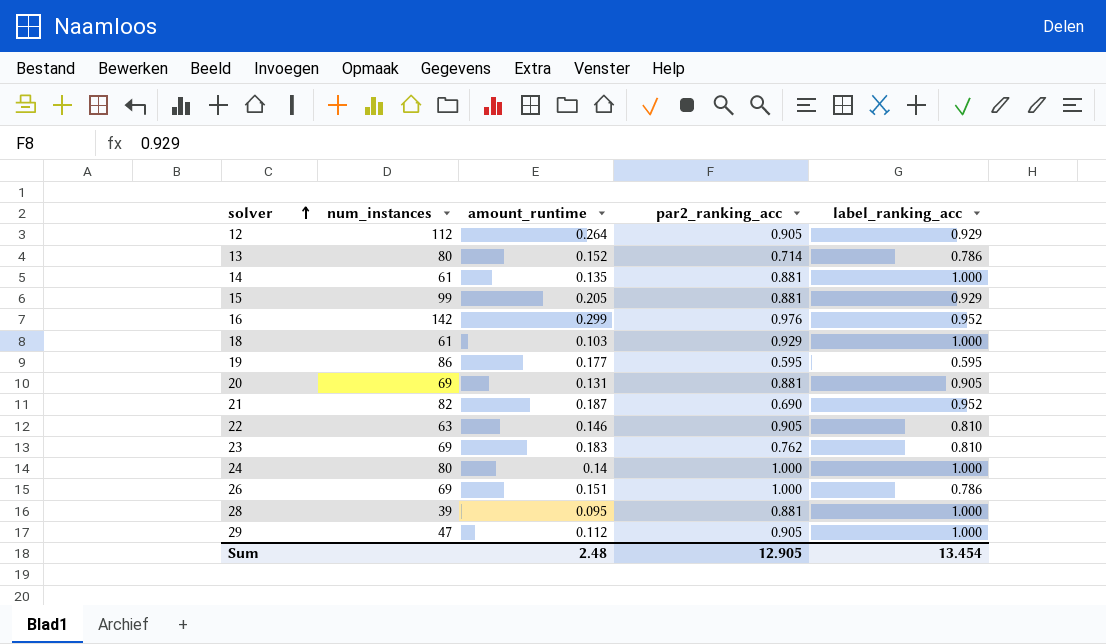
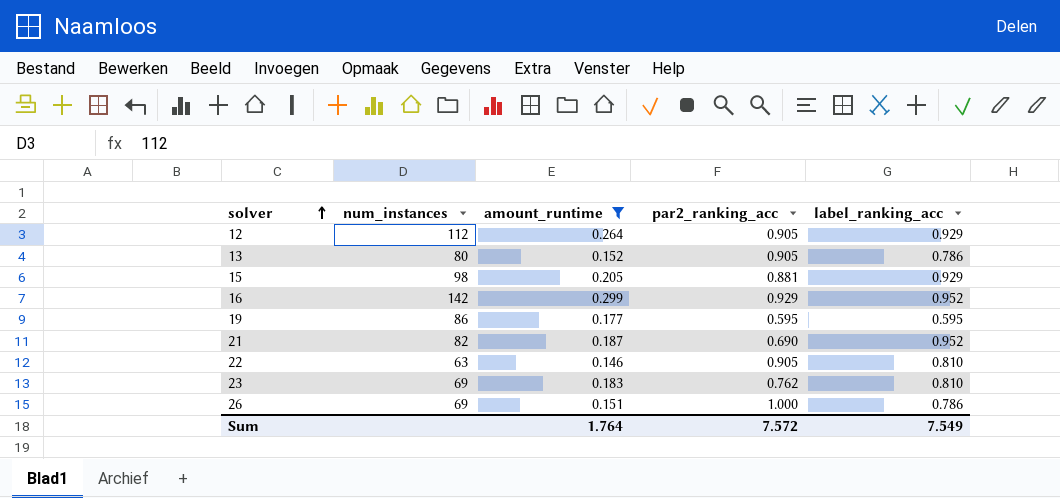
filter: none -> amount_runtime >= 0.146
13 | par2_ranking_acc: 0.714 -> 0.905
15 | num_instances: 99 -> 98
16 | par2_ranking_acc: 0.976 -> 0.929
Sum | amount_runtime: 2.48 -> 1.764
Sum | par2_ranking_acc: 12.905 -> 7.572
Sum | label_ranking_acc: 13.454 -> 7.549

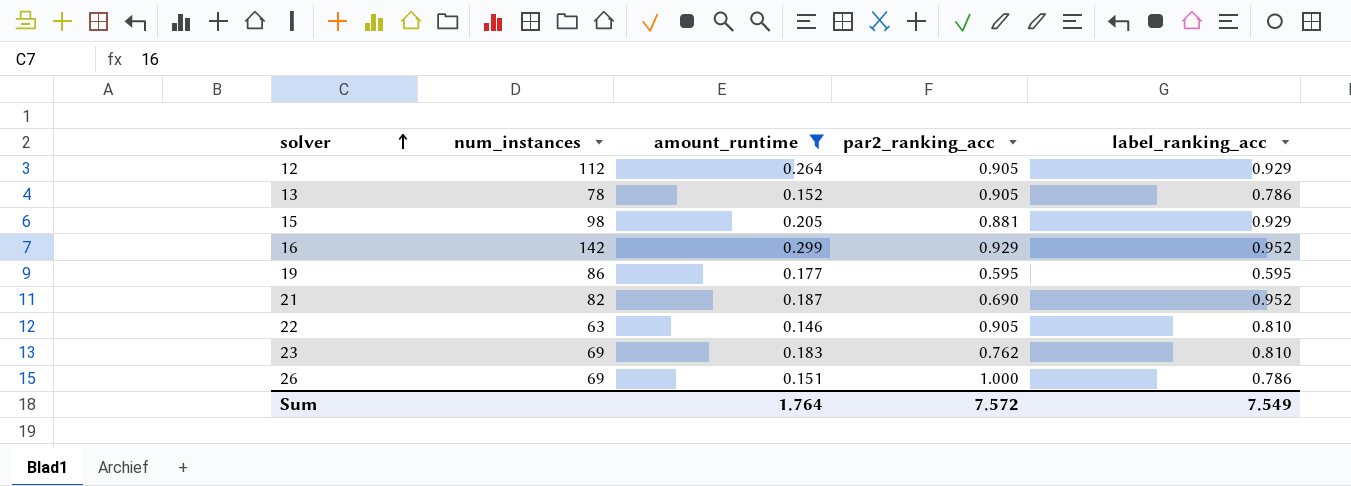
13 | num_instances: 80 -> 78

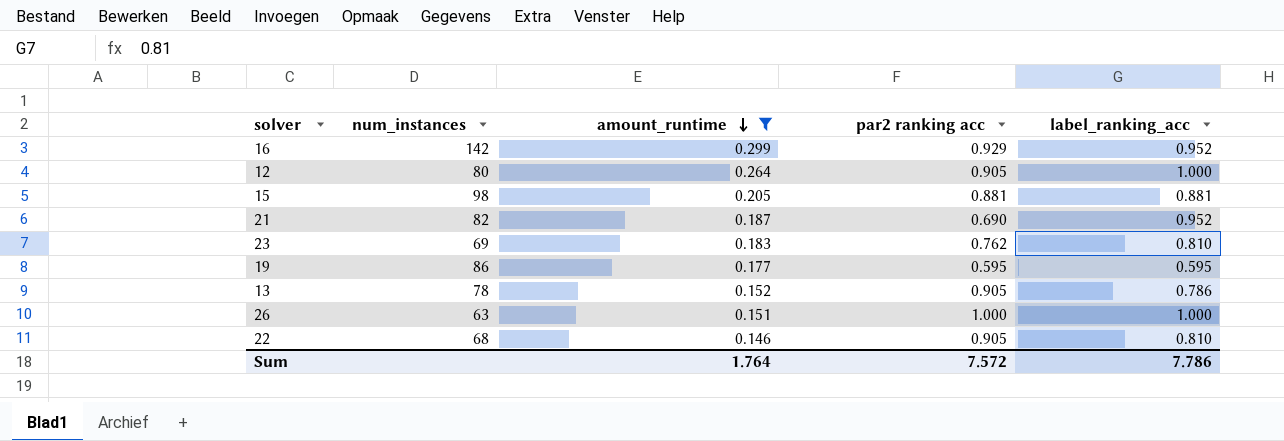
row order: solver ascending -> amount_runtime descending
column name: par2_ranking_acc -> par2 ranking acc
12 | num_instances: 112 -> 80
12 | label_ranking_acc: 0.929 -> 1.000
15 | label_ranking_acc: 0.929 -> 0.881
26 | num_instances: 69 -> 63
26 | label_ranking_acc: 0.786 -> 1.000
22 | num_instances: 63 -> 68
Sum | label_ranking_acc: 7.549 -> 7.786

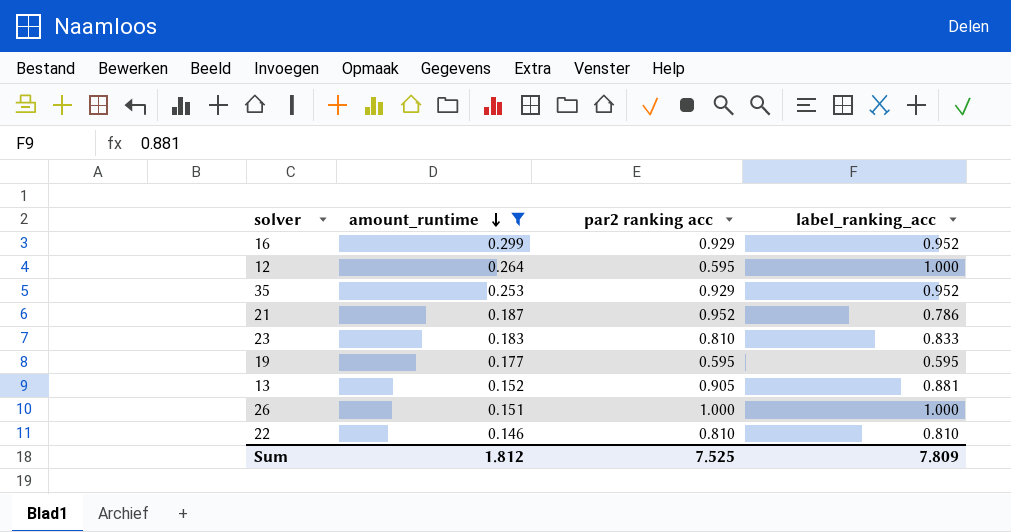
column num_instances | position: 2 -> none
row 15: 98 | 0.205 | 0.881 | 0.881 -> none
12 | par2 ranking acc: 0.905 -> 0.595
row 35: none -> 0.253 | 0.929 | 0.952
21 | par2 ranking acc: 0.690 -> 0.952
21 | label_ranking_acc: 0.952 -> 0.786
23 | par2 ranking acc: 0.762 -> 0.810
23 | label_ranking_acc: 0.810 -> 0.833
13 | label_ranking_acc: 0.786 -> 0.881
22 | par2 ranking acc: 0.905 -> 0.810
Sum | amount_runtime: 1.764 -> 1.812
Sum | par2 ranking acc: 7.572 -> 7.525
Sum | label_ranking_acc: 7.786 -> 7.809

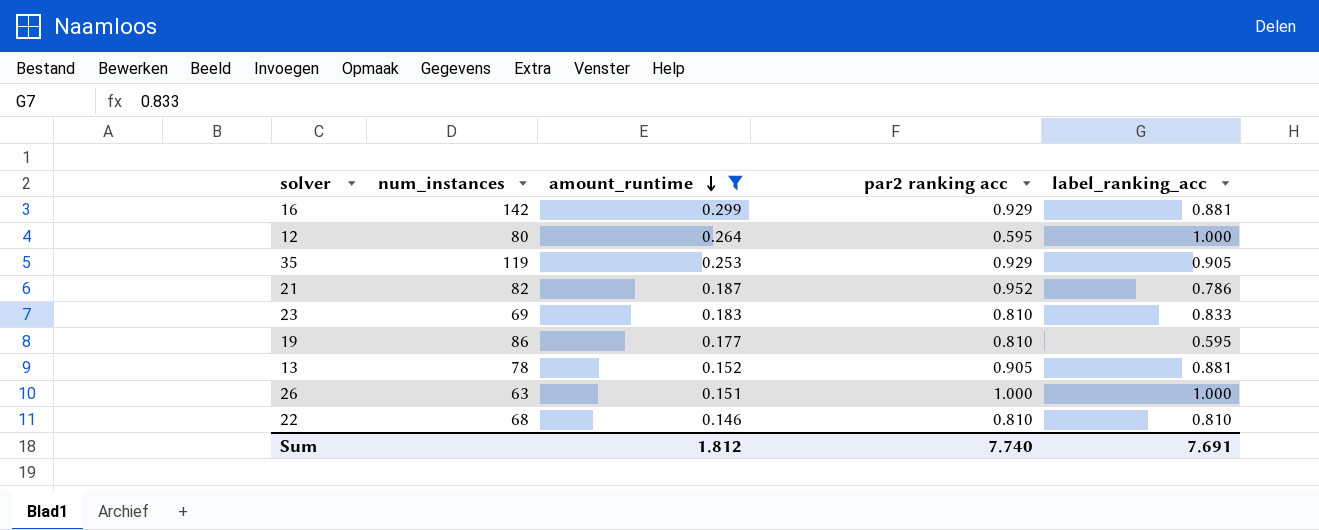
column num_instances | position: none -> 2
16 | label_ranking_acc: 0.952 -> 0.881
35 | label_ranking_acc: 0.952 -> 0.905
19 | par2 ranking acc: 0.595 -> 0.810
Sum | par2 ranking acc: 7.525 -> 7.740
Sum | label_ranking_acc: 7.809 -> 7.691

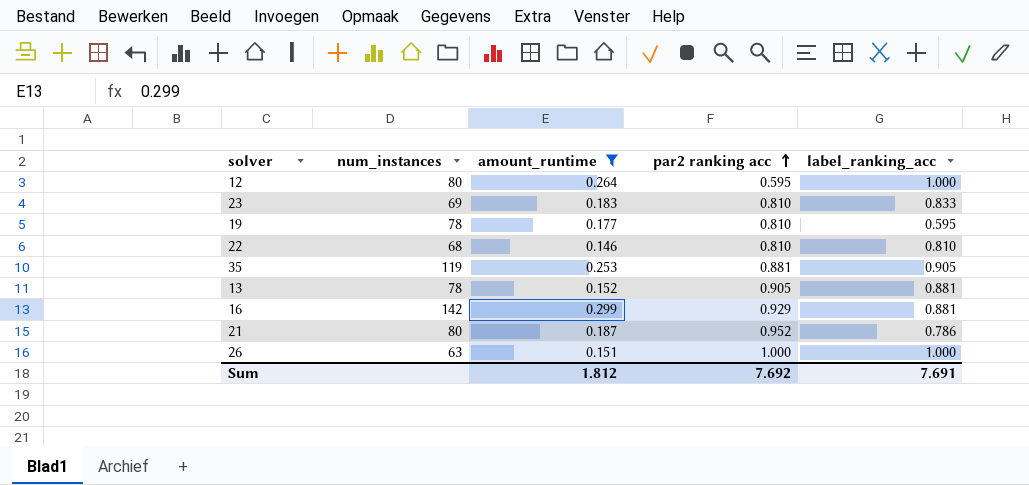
row order: amount_runtime descending -> par2 ranking acc ascending
19 | num_instances: 86 -> 78
35 | par2 ranking acc: 0.929 -> 0.881
21 | num_instances: 82 -> 80
Sum | par2 ranking acc: 7.740 -> 7.692

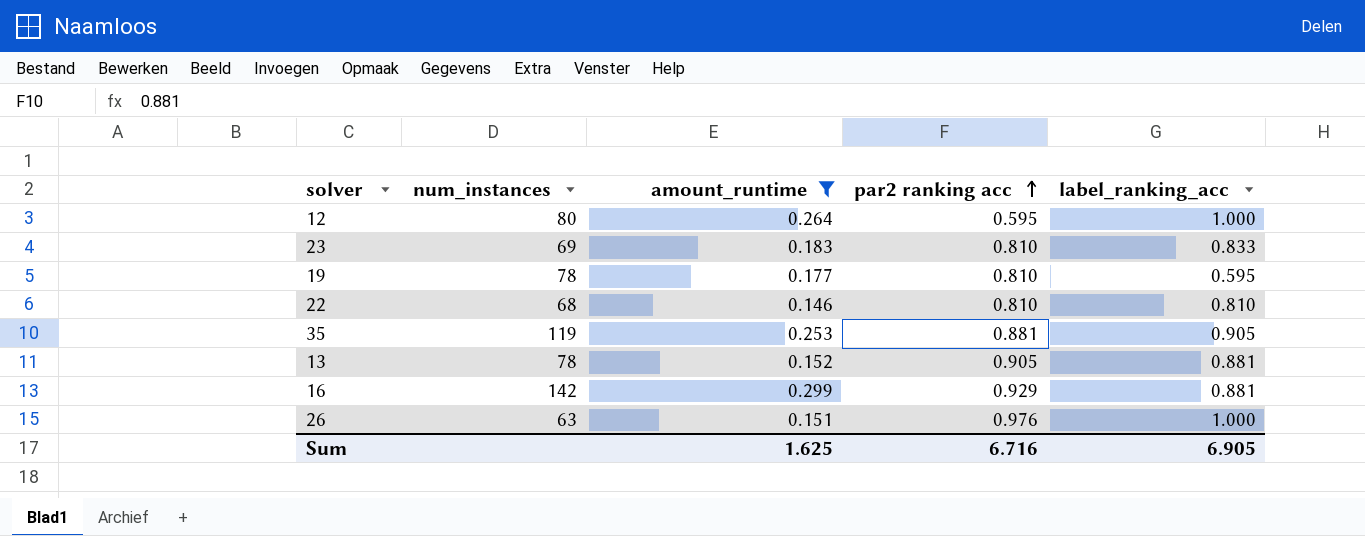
row 21: 80 | 0.187 | 0.952 | 0.786 -> none
26 | par2 ranking acc: 1.000 -> 0.976
Sum | amount_runtime: 1.812 -> 1.625
Sum | par2 ranking acc: 7.692 -> 6.716
Sum | label_ranking_acc: 7.691 -> 6.905

